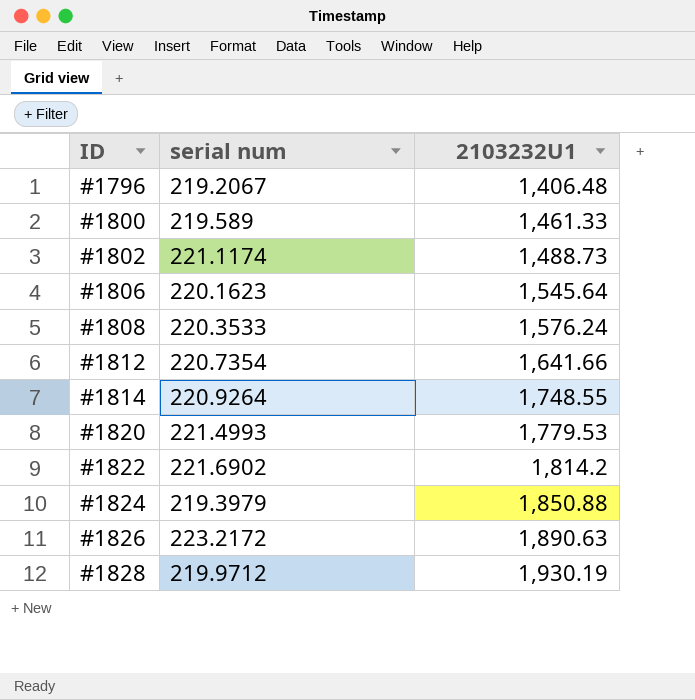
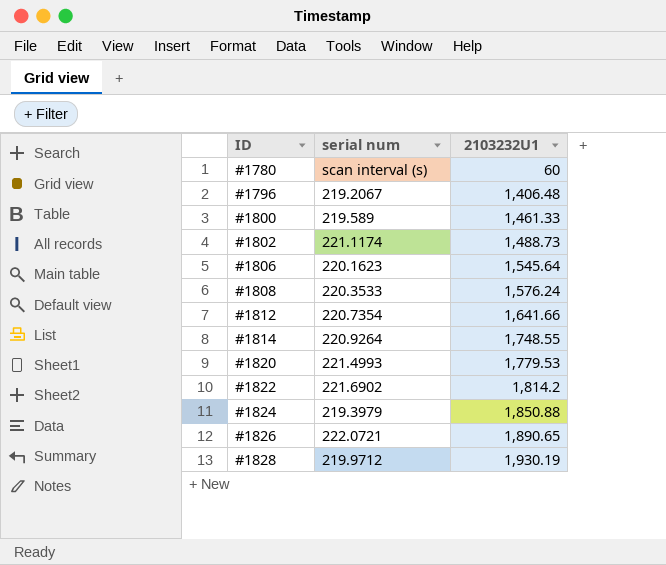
row #1780: none -> scan interval (s) | 60
#1826 | serial num: 223.2172 -> 222.0721
#1826 | 2103232U1: 1,890.63 -> 1,890.65

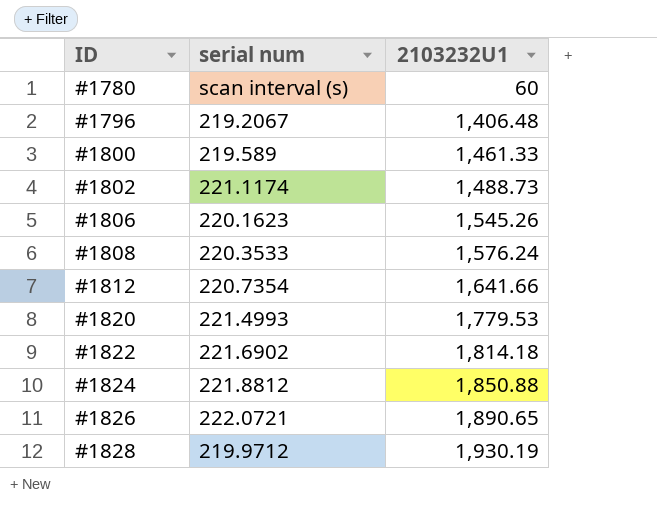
row #1814: 220.9264 | 1,748.55 -> none
#1806 | 2103232U1: 1,545.64 -> 1,545.26
#1822 | 2103232U1: 1,814.2 -> 1,814.18
#1824 | serial num: 219.3979 -> 221.8812

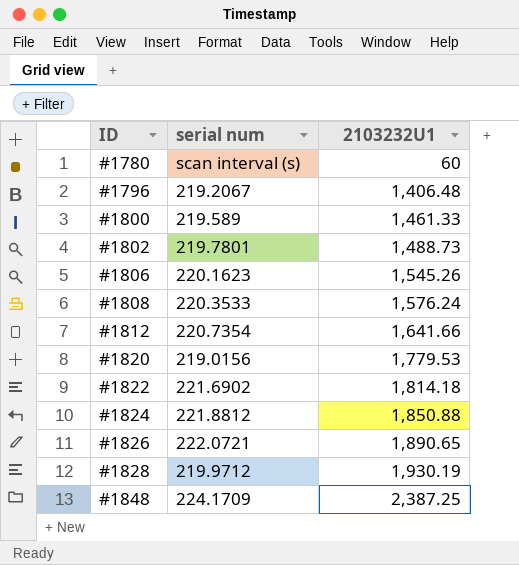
#1802 | serial num: 221.1174 -> 219.7801
#1820 | serial num: 221.4993 -> 219.0156
row #1848: none -> 224.1709 | 2,387.25

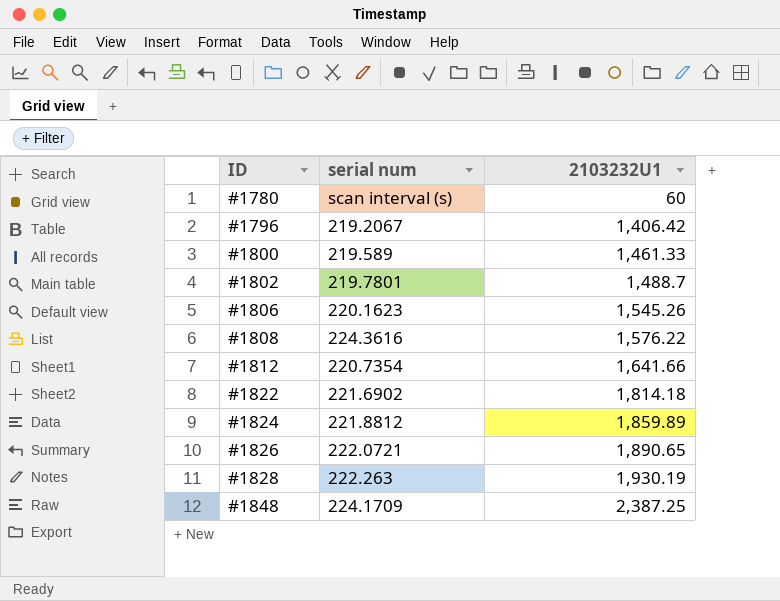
row #1820: 219.0156 | 1,779.53 -> none
#1796 | 2103232U1: 1,406.48 -> 1,406.42
#1802 | 2103232U1: 1,488.73 -> 1,488.7
#1808 | serial num: 220.3533 -> 224.3616
#1808 | 2103232U1: 1,576.24 -> 1,576.22
#1824 | 2103232U1: 1,850.88 -> 1,859.89
#1828 | serial num: 219.9712 -> 222.263

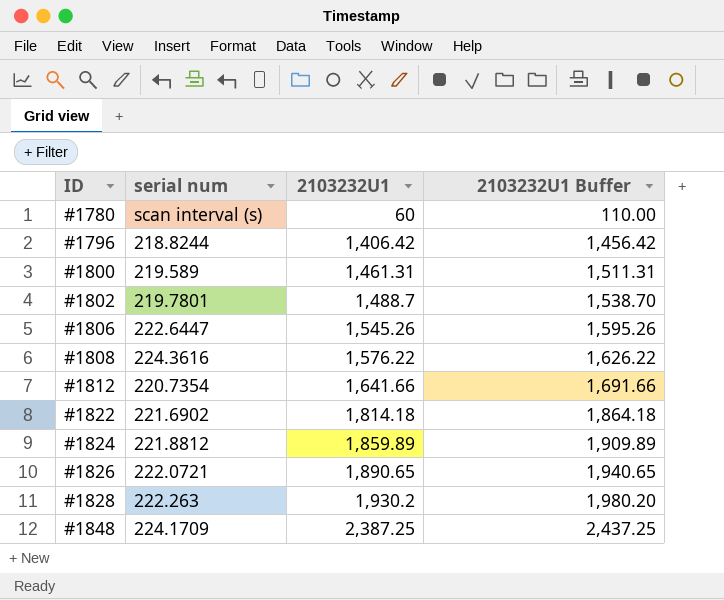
column 2103232U1 Buffer | formula: none -> [2103232U1] + 50
#1796 | serial num: 219.2067 -> 218.8244
#1800 | 2103232U1: 1,461.33 -> 1,461.31
#1806 | serial num: 220.1623 -> 222.6447
#1828 | 2103232U1: 1,930.19 -> 1,930.2

